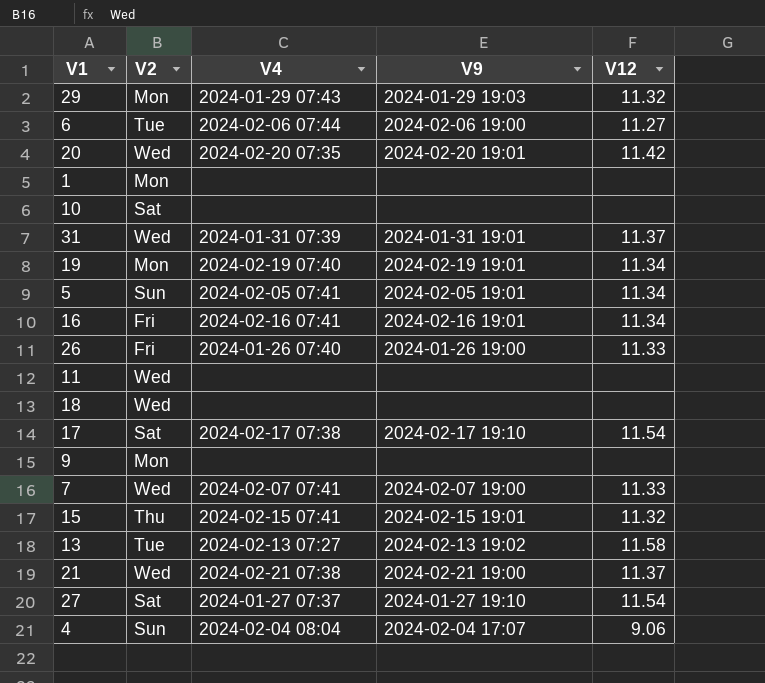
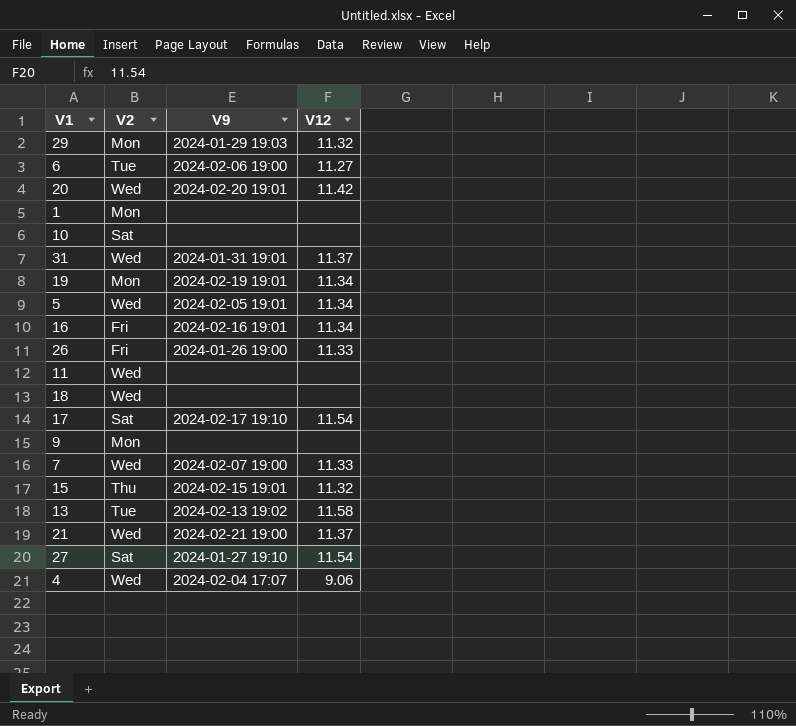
column V4 | position: 3 -> none
5 | V2: Sun -> Wed
4 | V2: Sun -> Wed

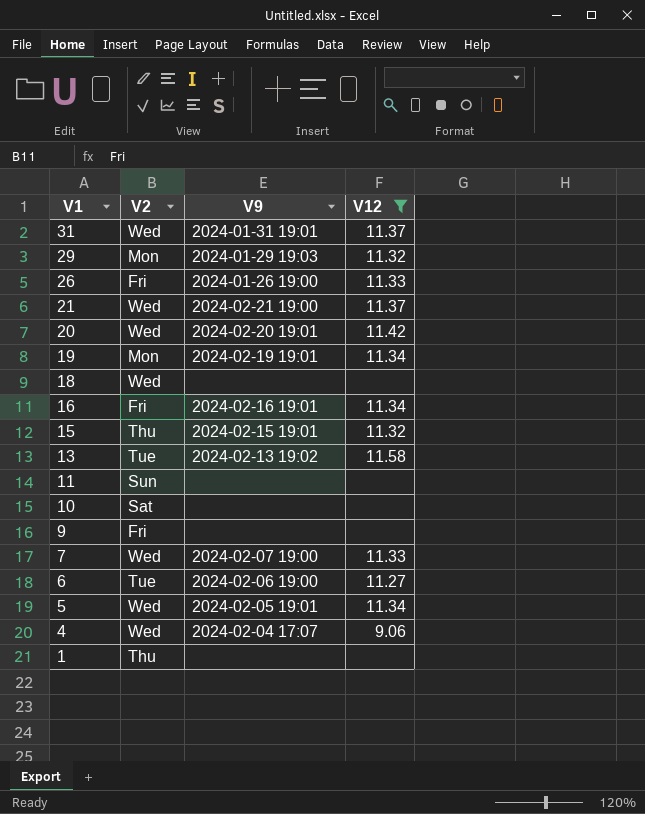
filter: none -> V12 != 11.54
row order: none -> V1 descending
11 | V2: Wed -> Sun
9 | V2: Mon -> Fri
1 | V2: Mon -> Thu

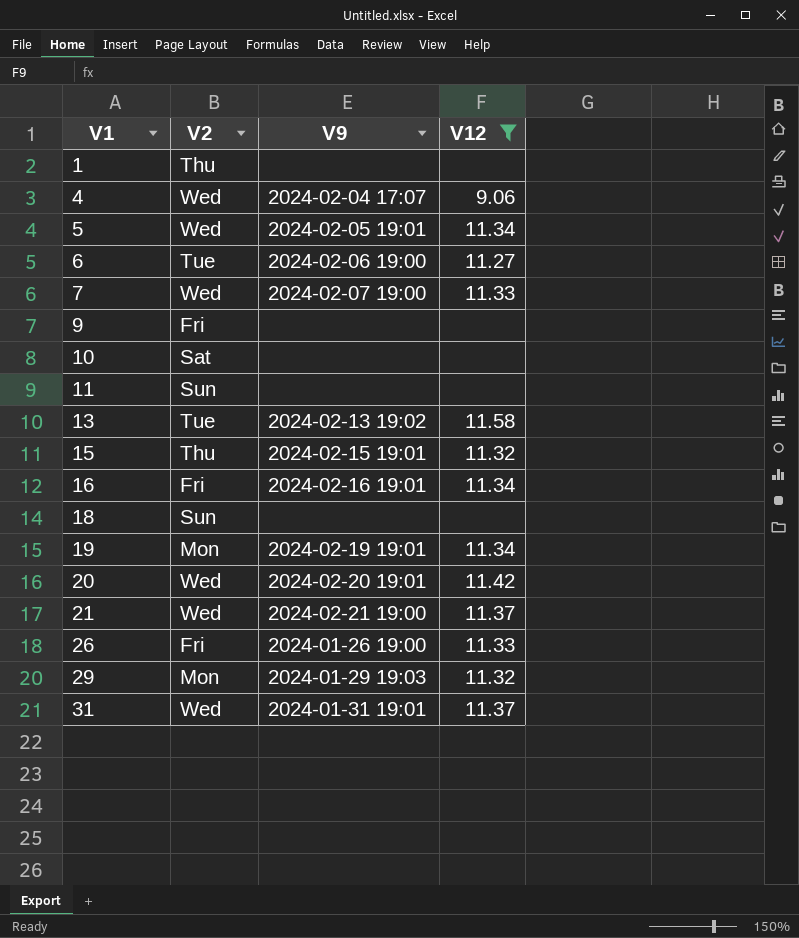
row order: V1 descending -> V1 ascending
18 | V2: Wed -> Sun

